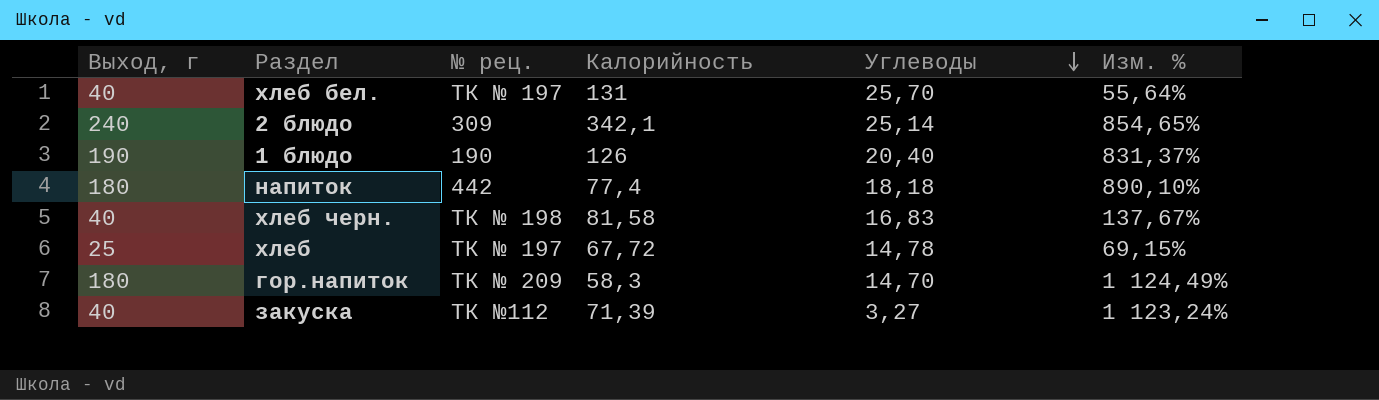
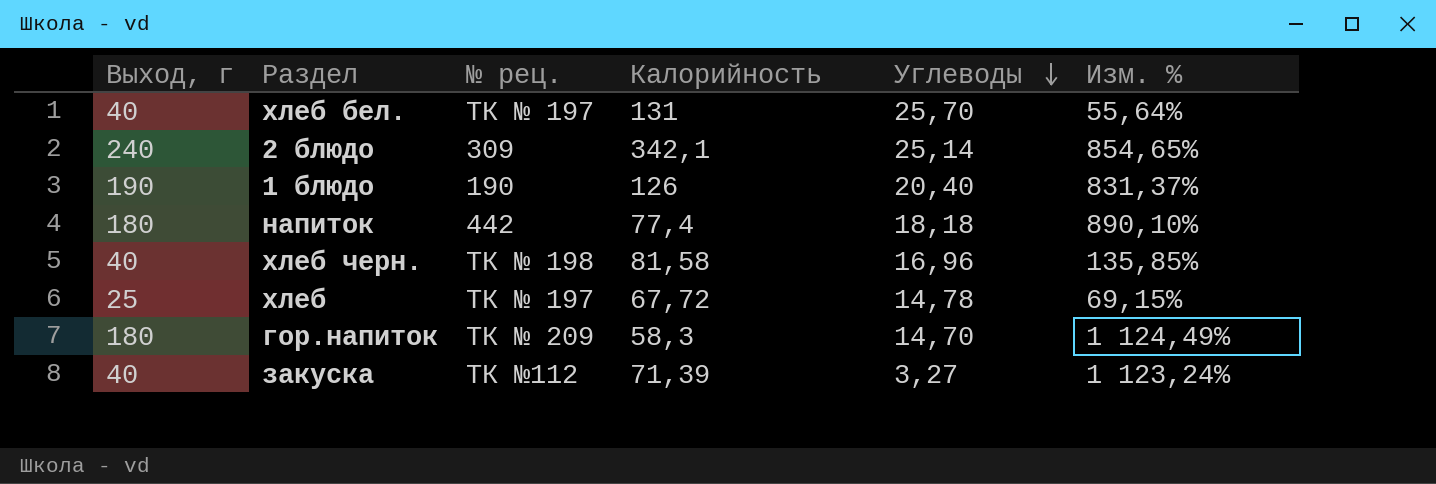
хлеб черн. | Углеводы: 16,83 -> 16,96
хлеб черн. | Изм. %: 137,67% -> 135,85%

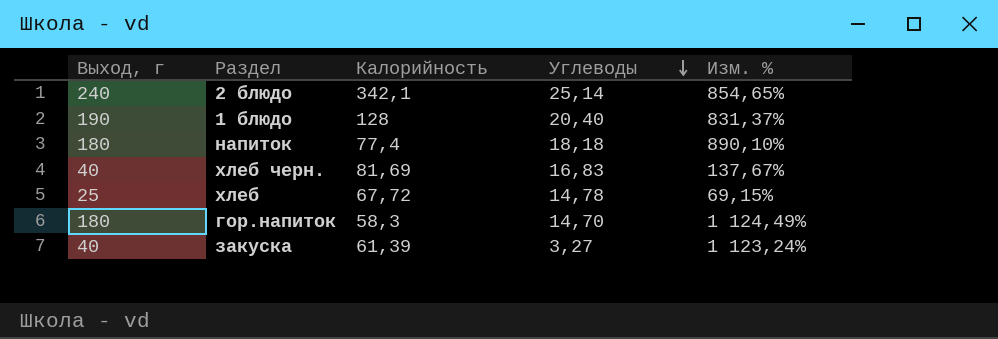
column № рец. | position: 3 -> none
row хлеб бел.: 40 | ТК № 197 | 131 | 25,70 | 55,64% -> none
1 блюдо | Калорийность: 126 -> 128
хлеб черн. | Калорийность: 81,58 -> 81,69
хлеб черн. | Углеводы: 16,96 -> 16,83
хлеб черн. | Изм. %: 135,85% -> 137,67%
закуска | Калорийность: 71,39 -> 61,39

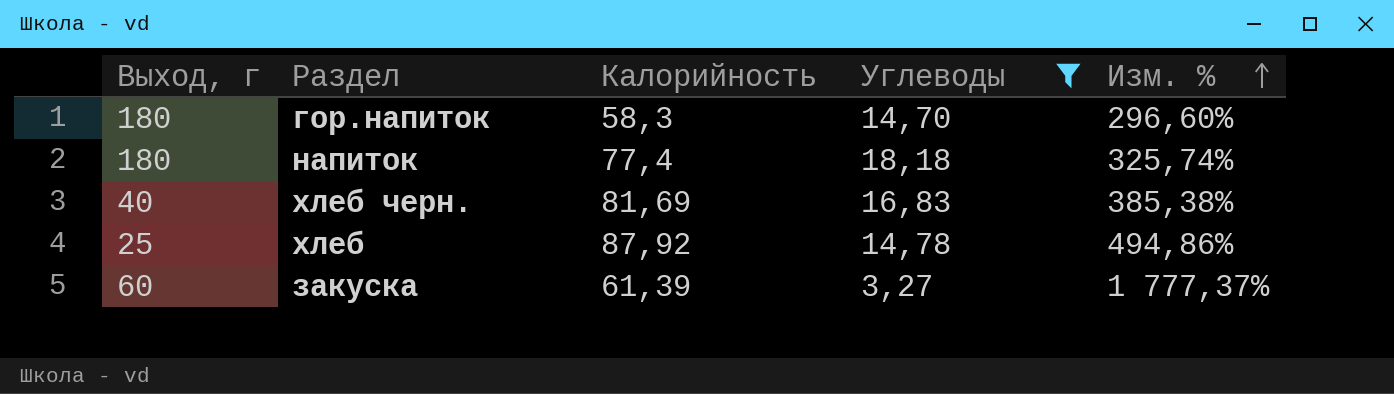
filter: none -> Углеводы <= 18,18
row order: Углеводы descending -> Изм. % ascending
column Изм. % | formula: ([Выход, г] - [Углеводы]) / [Углеводы] -> ([Калорийность] - [Углеводы]) / [Углеводы]
хлеб | Калорийность: 67,72 -> 87,92
закуска | Выход, г: 40 -> 60

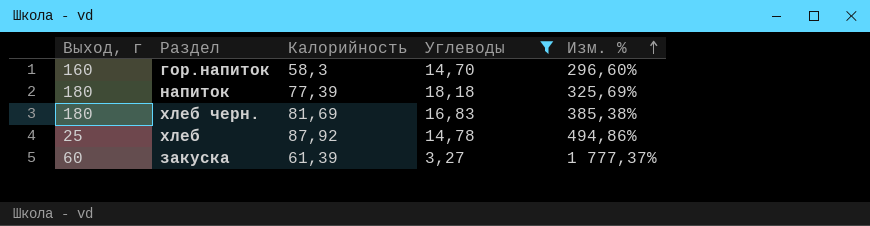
гор.напиток | Выход, г: 180 -> 160
напиток | Калорийность: 77,4 -> 77,39
напиток | Изм. %: 325,74% -> 325,69%
хлеб черн. | Выход, г: 40 -> 180

